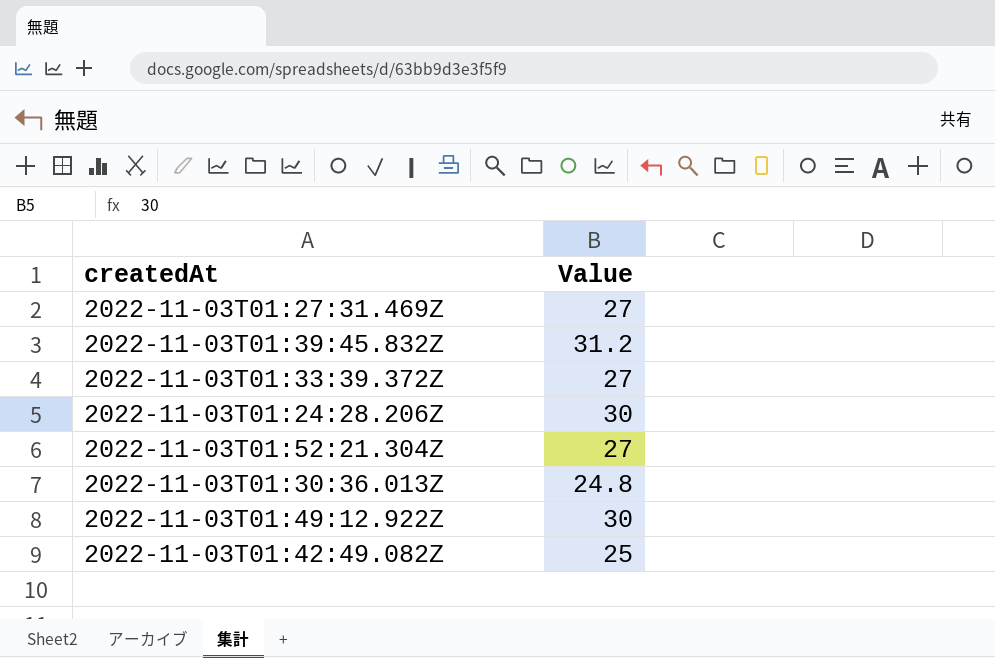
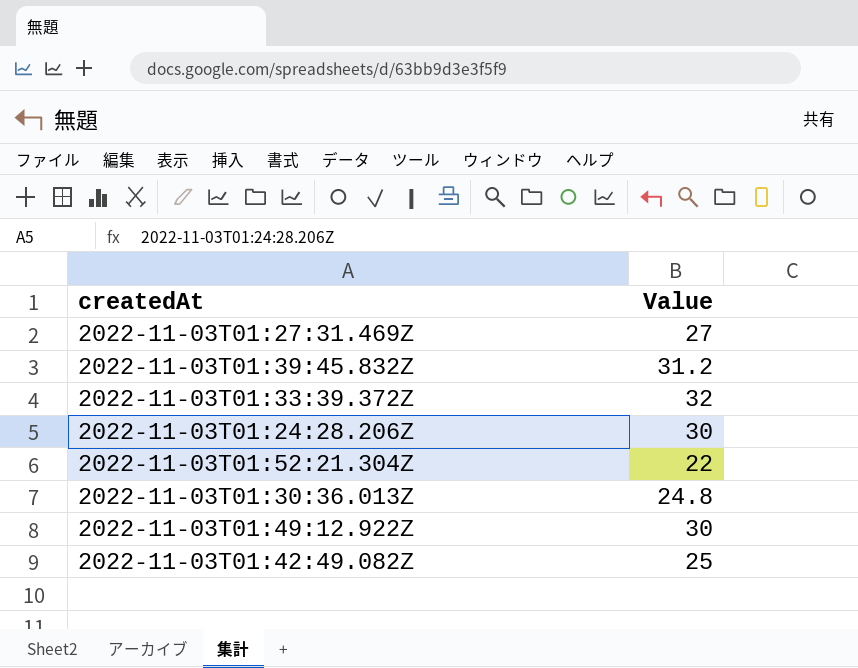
2022-11-03T01:33:39.372Z | Value: 27 -> 32
2022-11-03T01:52:21.304Z | Value: 27 -> 22

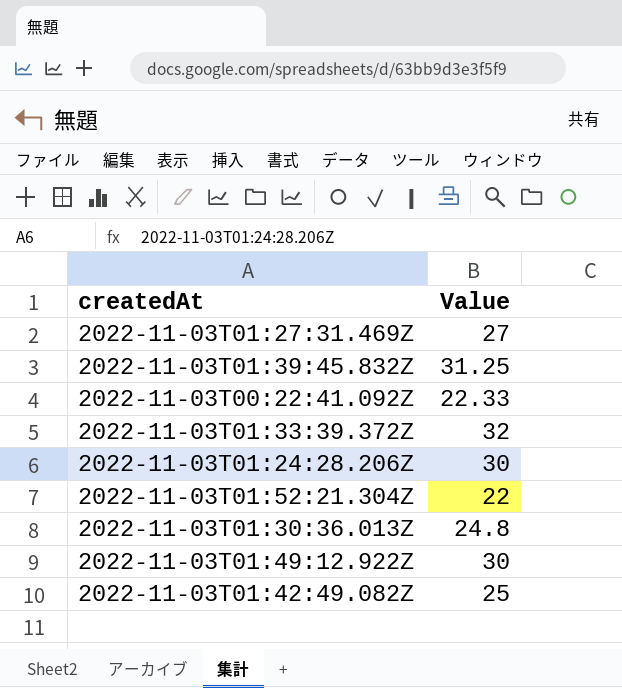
2022-11-03T01:39:45.832Z | Value: 31.2 -> 31.25
row 2022-11-03T00:22:41.092Z: none -> 22.33

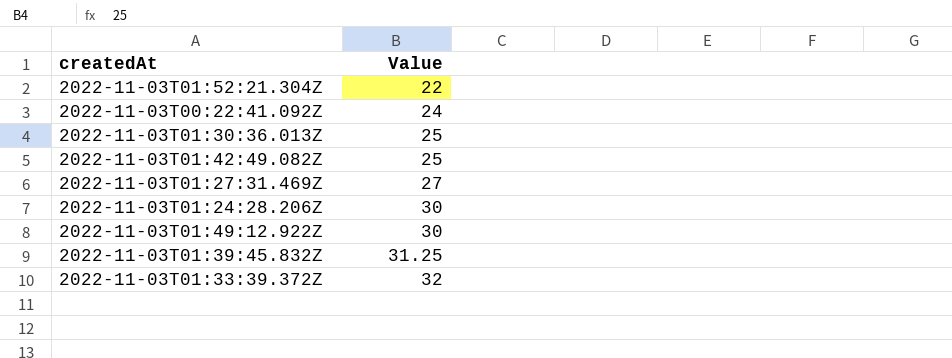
row order: none -> Value ascending
2022-11-03T00:22:41.092Z | Value: 22.33 -> 24
2022-11-03T01:30:36.013Z | Value: 24.8 -> 25

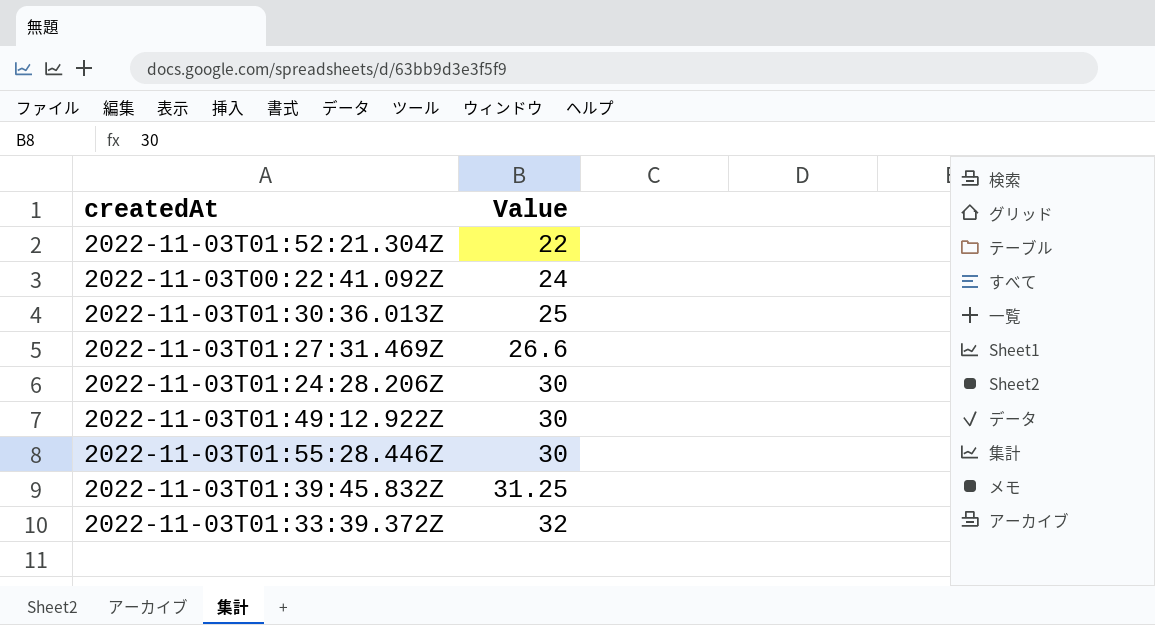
row 2022-11-03T01:42:49.082Z: 25 -> none
2022-11-03T01:27:31.469Z | Value: 27 -> 26.6
row 2022-11-03T01:55:28.446Z: none -> 30

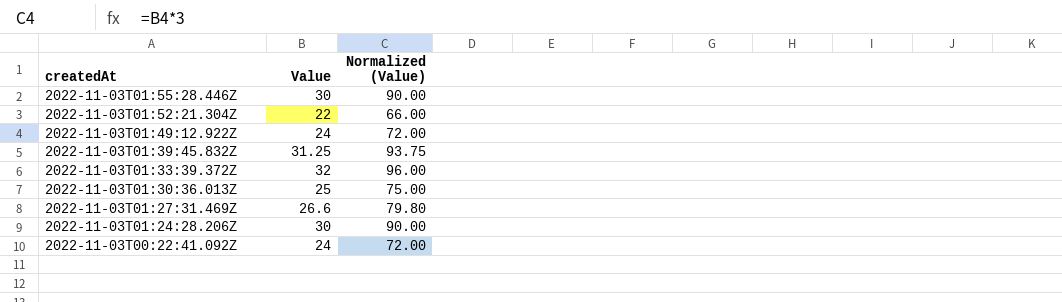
row order: Value ascending -> createdAt descending
column Normalized (Value) | formula: none -> [Value] * 3
2022-11-03T01:49:12.922Z | Value: 30 -> 24

